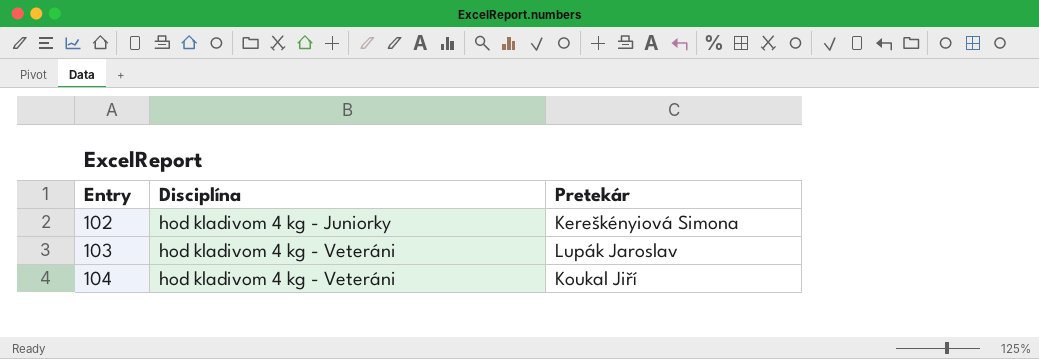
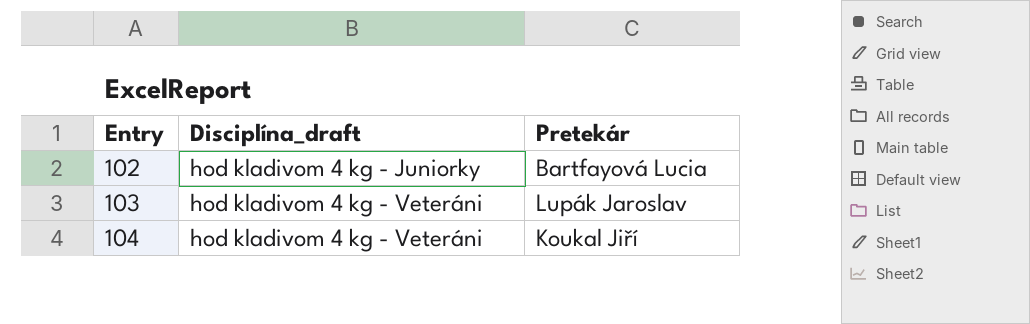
column name: Disciplína -> Disciplína_draft
102 | Pretekár: Kereškényiová Simona -> Bartfayová Lucia

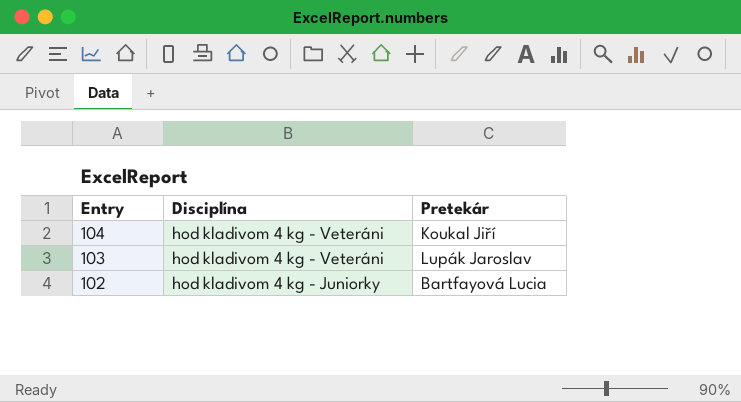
row order: Entry ascending -> Entry descending
column name: Disciplína_draft -> Disciplína

